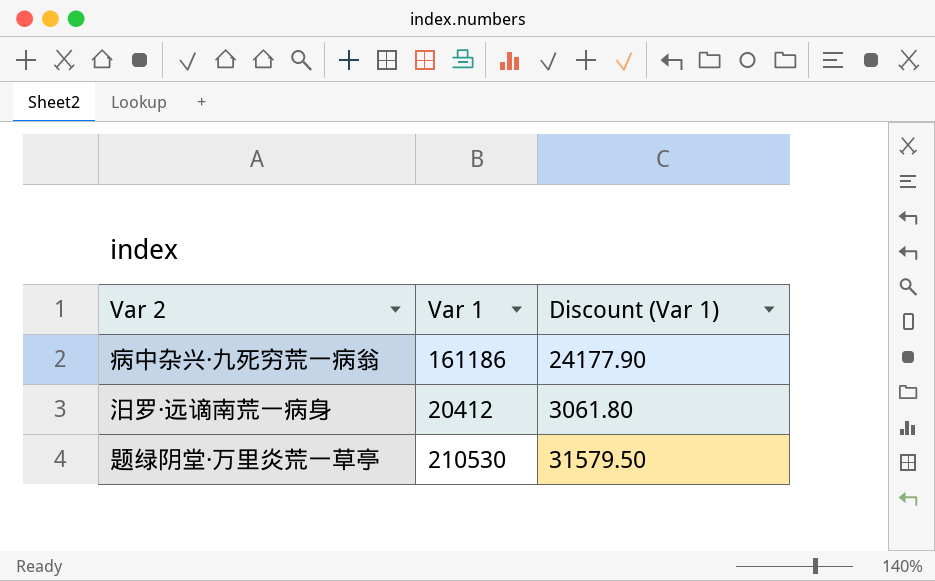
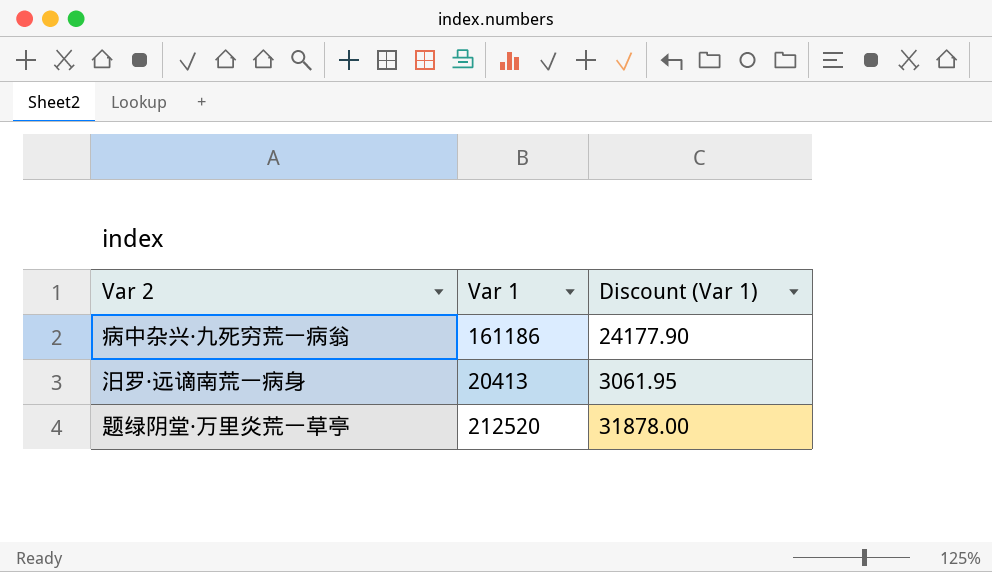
汨罗·远谪南荒一病身 | Var 1: 20412 -> 20413
汨罗·远谪南荒一病身 | Discount (Var 1): 3061.80 -> 3061.95
题绿阴堂·万里炎荒一草亭 | Var 1: 210530 -> 212520
题绿阴堂·万里炎荒一草亭 | Discount (Var 1): 31579.50 -> 31878.00

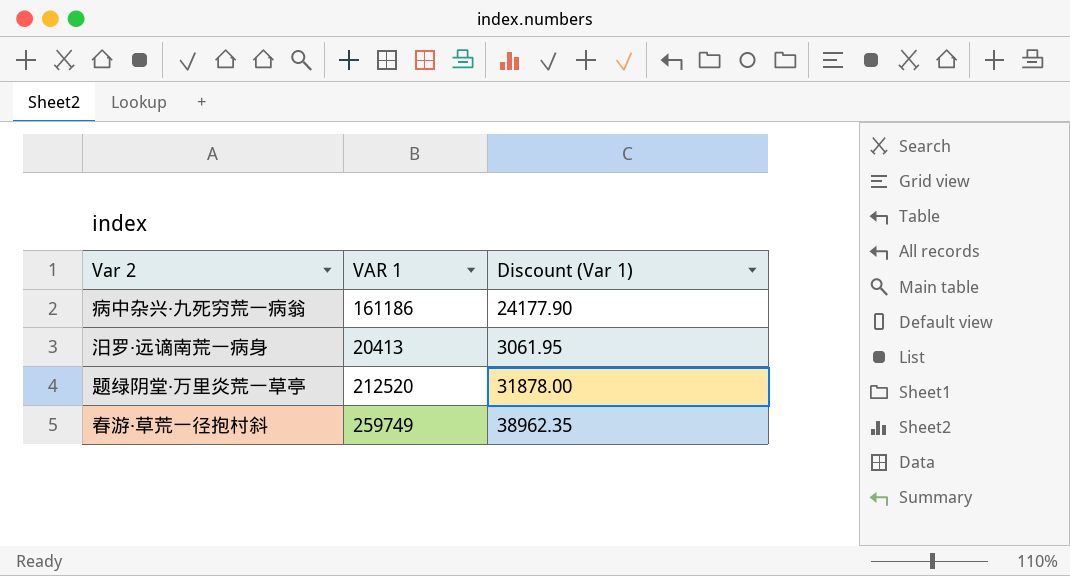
column name: Var 1 -> VAR 1
row 春游·草荒一径抱村斜: none -> 259749 | 38962.35

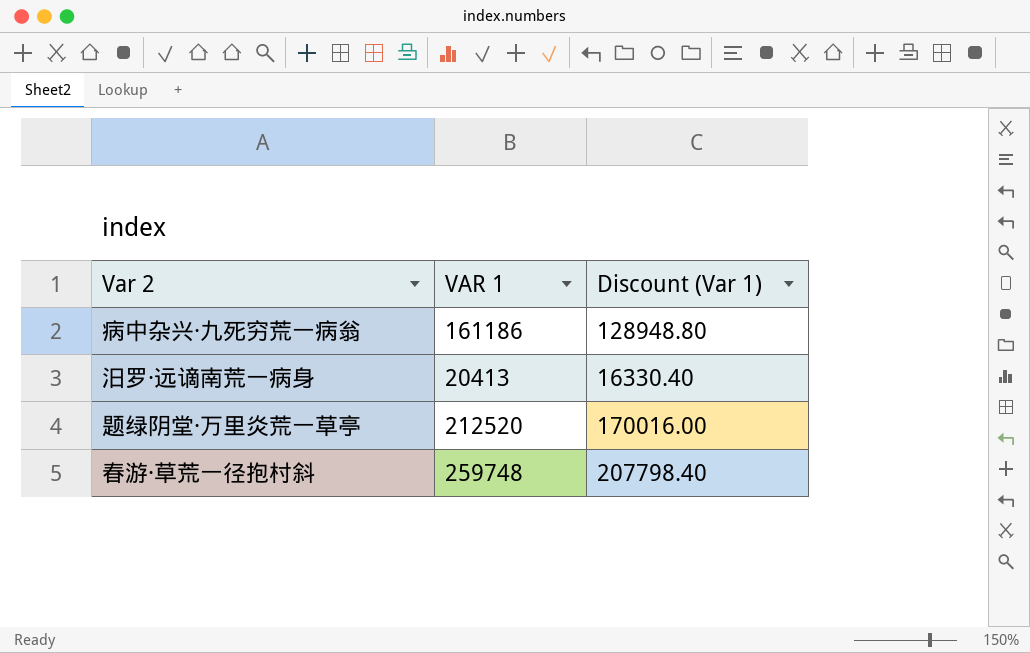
column Discount (Var 1) | formula: [VAR 1] * 0.15 -> [VAR 1] * 0.8
春游·草荒一径抱村斜 | VAR 1: 259749 -> 259748

